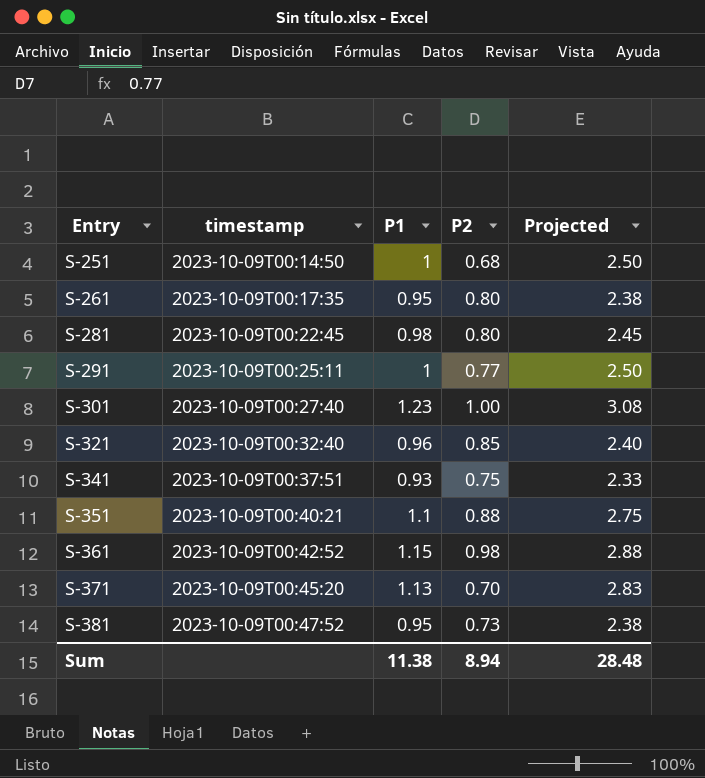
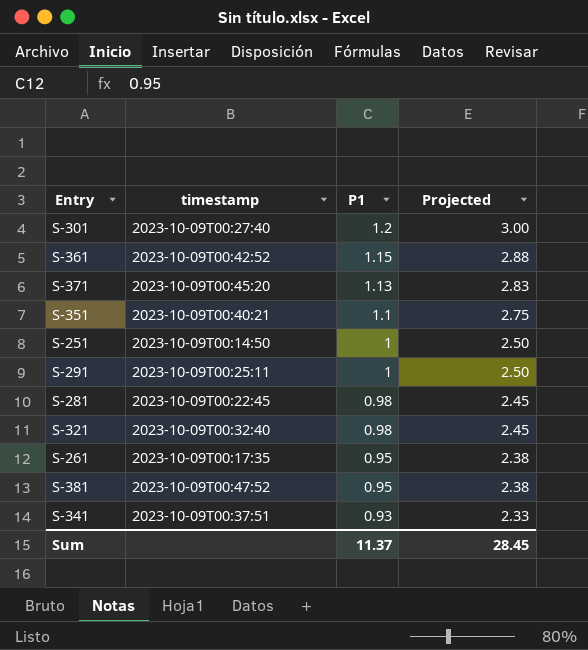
row order: Entry ascending -> P1 descending
column P2 | position: 4 -> none
S-301 | P1: 1.23 -> 1.2
S-301 | Projected: 3.08 -> 3.00
S-321 | P1: 0.96 -> 0.98
S-321 | Projected: 2.40 -> 2.45
Sum | P1: 11.38 -> 11.37
Sum | Projected: 28.48 -> 28.45

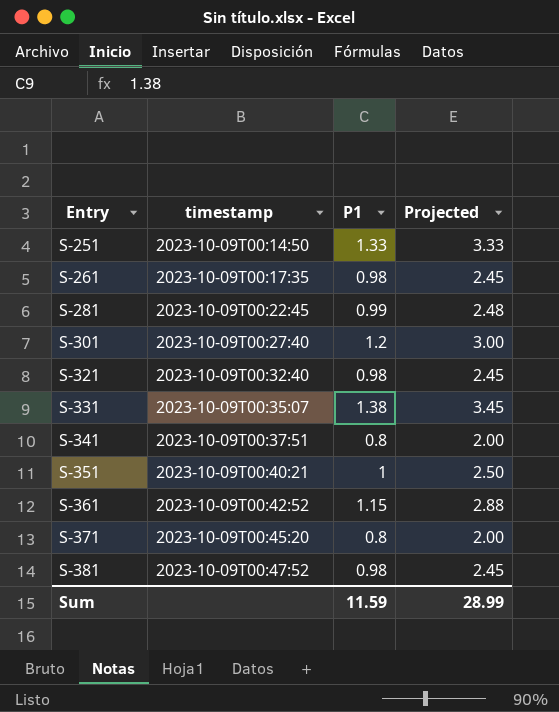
row order: P1 descending -> Entry ascending
row S-291: 2023-10-09T00:25:11 | 1 | 2.50 -> none
S-251 | P1: 1 -> 1.33
S-251 | Projected: 2.50 -> 3.33
S-261 | P1: 0.95 -> 0.98
S-261 | Projected: 2.38 -> 2.45
S-281 | P1: 0.98 -> 0.99
S-281 | Projected: 2.45 -> 2.48
row S-331: none -> 2023-10-09T00:35:07 | 1.38 | 3.45
S-341 | P1: 0.93 -> 0.8
S-341 | Projected: 2.33 -> 2.00
S-351 | P1: 1.1 -> 1
S-351 | Projected: 2.75 -> 2.50
S-371 | P1: 1.13 -> 0.8
S-371 | Projected: 2.83 -> 2.00
S-381 | P1: 0.95 -> 0.98
S-381 | Projected: 2.38 -> 2.45
Sum | P1: 11.37 -> 11.59
Sum | Projected: 28.45 -> 28.99

